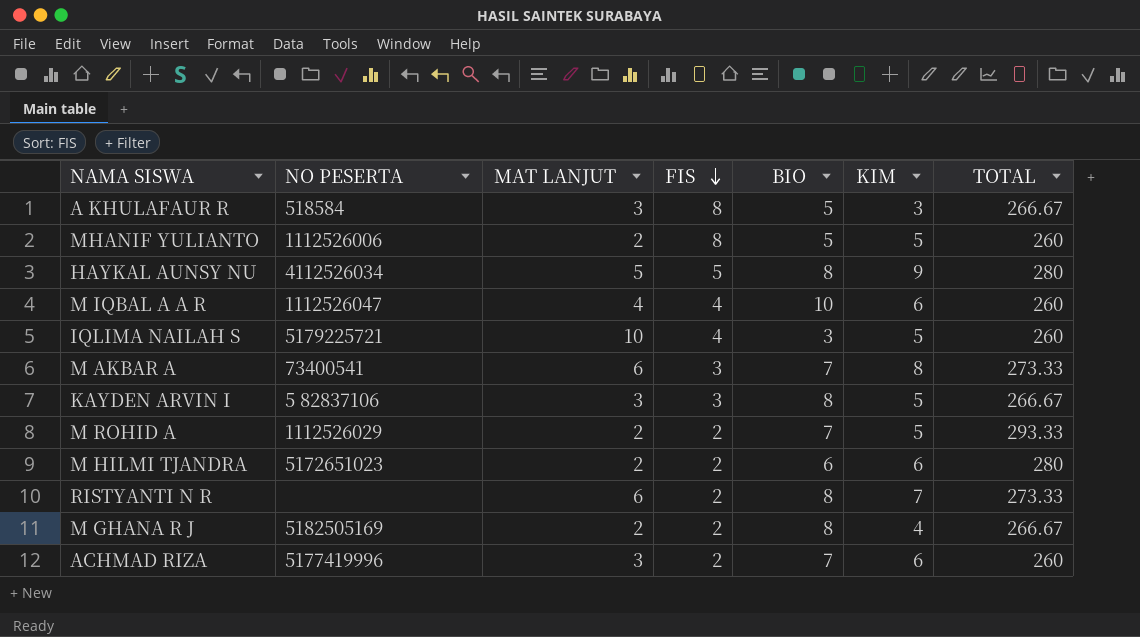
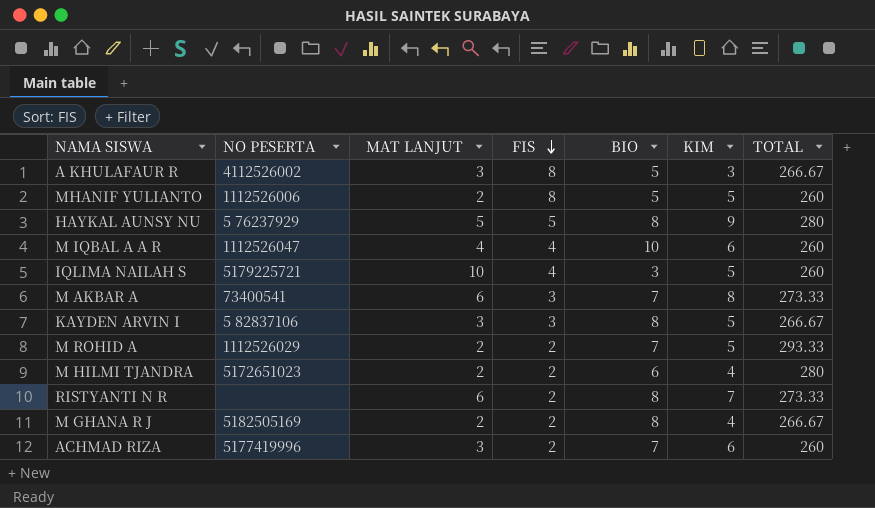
A KHULAFAUR R | NO PESERTA: 518584 -> 4112526002
HAYKAL AUNSY NU | NO PESERTA: 4112526034 -> 5 76237929
M HILMI TJANDRA | KIM: 6 -> 4

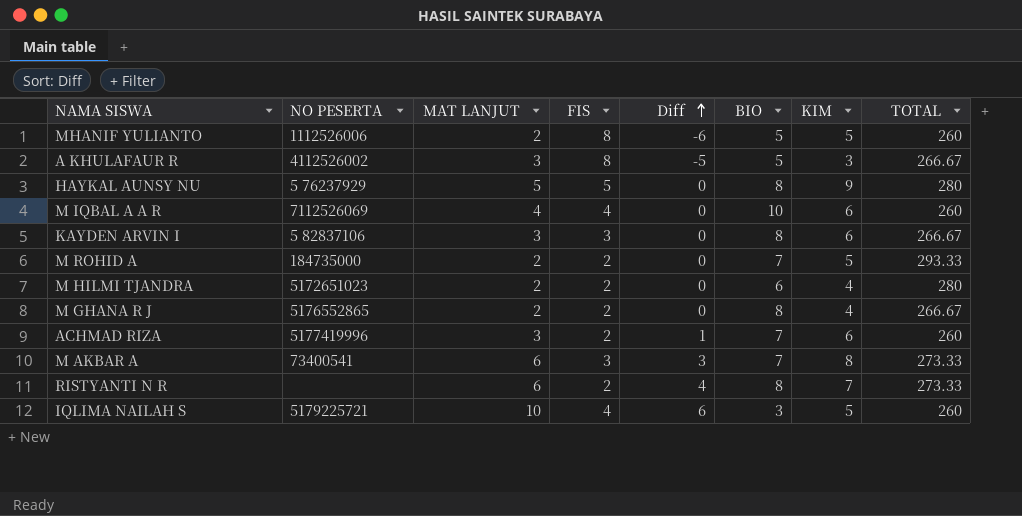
row order: FIS descending -> Diff ascending
column Diff | formula: none -> [MAT LANJUT] - [FIS]
M IQBAL A A R | NO PESERTA: 1112526047 -> 7112526069
KAYDEN ARVIN I | KIM: 5 -> 6
M ROHID A | NO PESERTA: 1112526029 -> 184735000
M GHANA R J | NO PESERTA: 5182505169 -> 5176552865

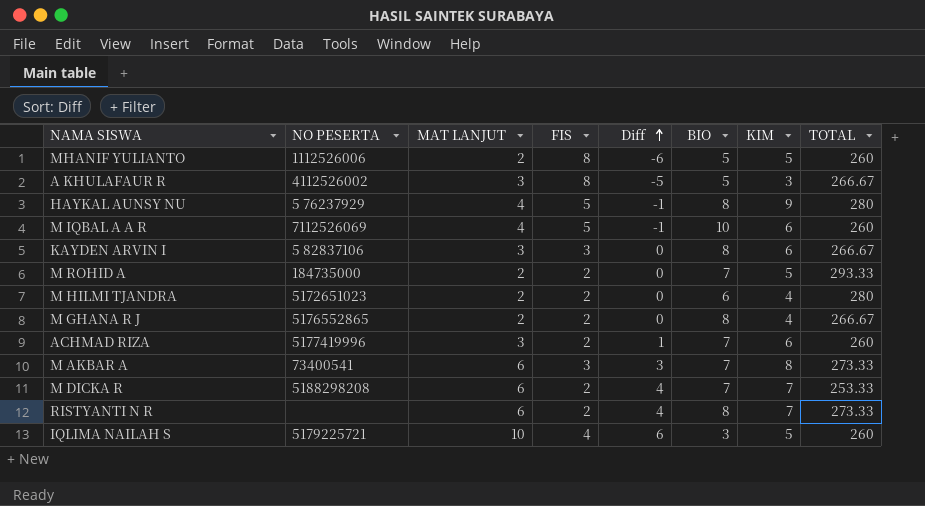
HAYKAL AUNSY NU | MAT LANJUT: 5 -> 4
HAYKAL AUNSY NU | Diff: 0 -> -1
M IQBAL A A R | FIS: 4 -> 5
M IQBAL A A R | Diff: 0 -> -1
row M DICKA R: none -> 5188298208 | 6 | 2 | 4 | 7 | 7 | 253.33

